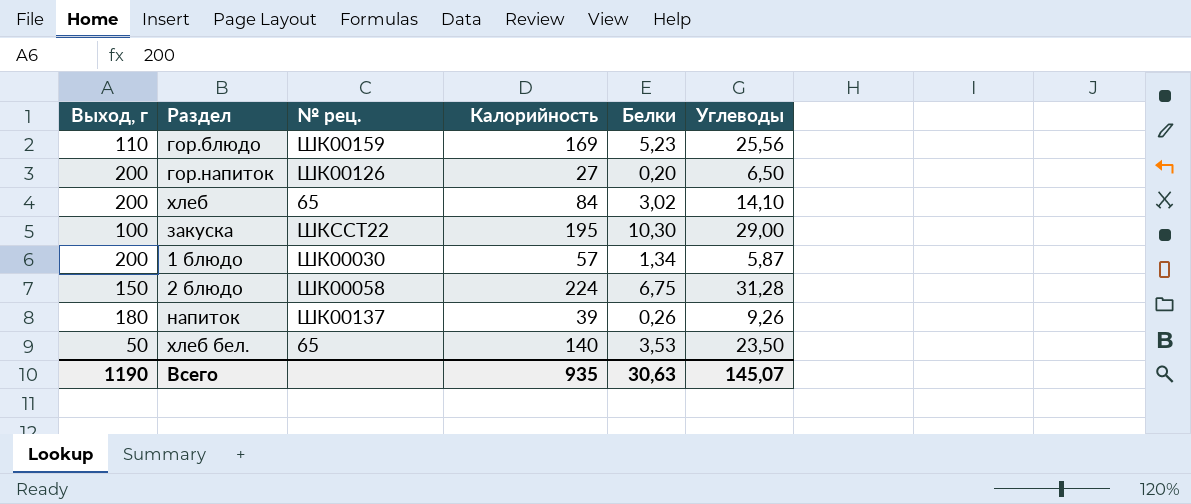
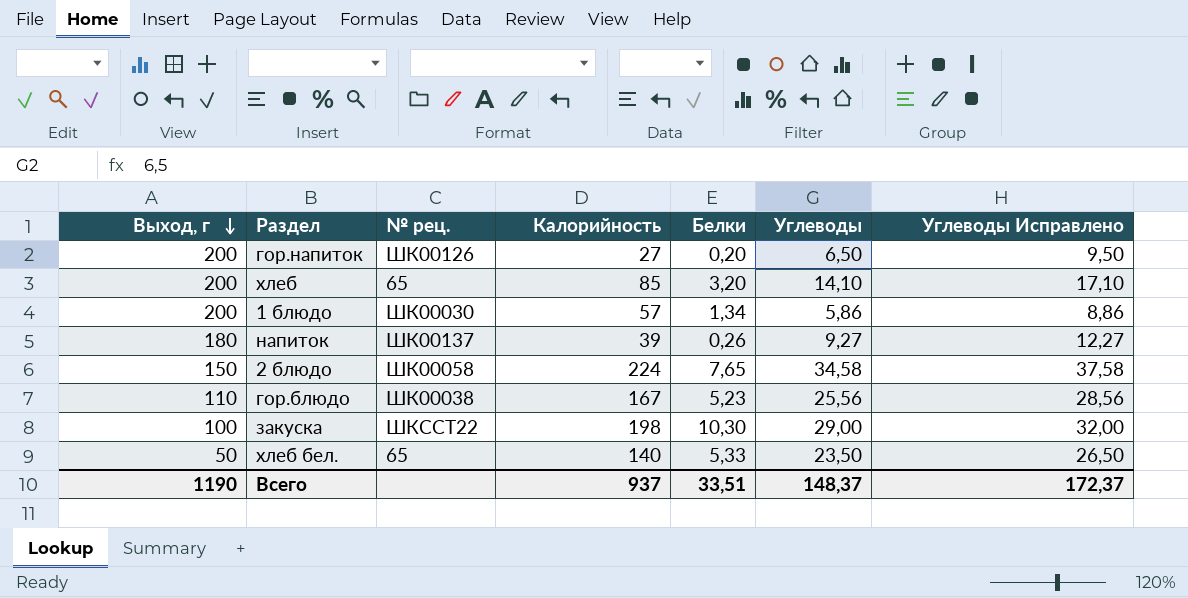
row order: none -> Выход, г descending
column Углеводы Исправлено | formula: none -> [Углеводы] + 3
хлеб | Калорийность: 84 -> 85
хлеб | Белки: 3,02 -> 3,20
1 блюдо | Углеводы: 5,87 -> 5,86
напиток | Углеводы: 9,26 -> 9,27
2 блюдо | Белки: 6,75 -> 7,65
2 блюдо | Углеводы: 31,28 -> 34,58
гор.блюдо | № рец.: ШК00159 -> ШК00038
гор.блюдо | Калорийность: 169 -> 167
закуска | Калорийность: 195 -> 198
хлеб бел. | Белки: 3,53 -> 5,33
Всего | Калорийность: 935 -> 937
Всего | Белки: 30,63 -> 33,51
Всего | Углеводы: 145,07 -> 148,37

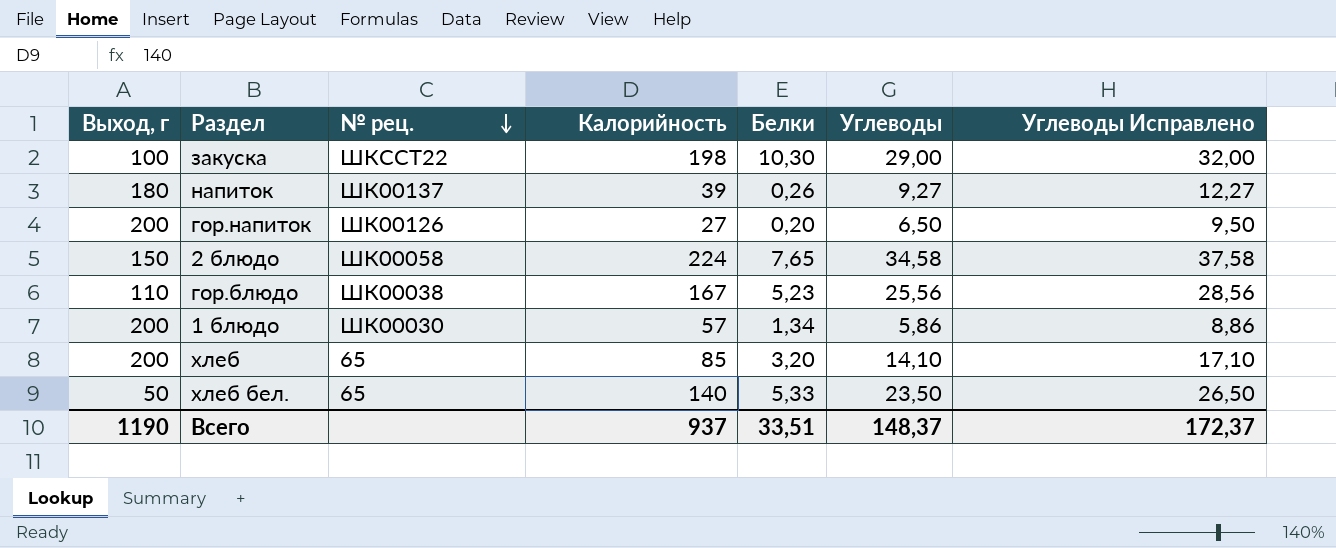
row order: Выход, г descending -> № рец. descending

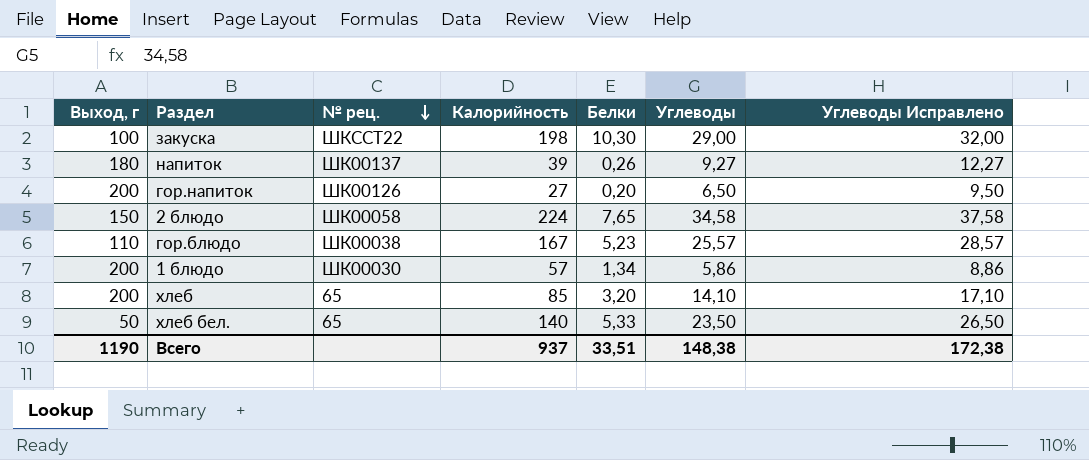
гор.блюдо | Углеводы: 25,56 -> 25,57
гор.блюдо | Углеводы Исправлено: 28,56 -> 28,57
Всего | Углеводы: 148,37 -> 148,38
Всего | Углеводы Исправлено: 172,37 -> 172,38

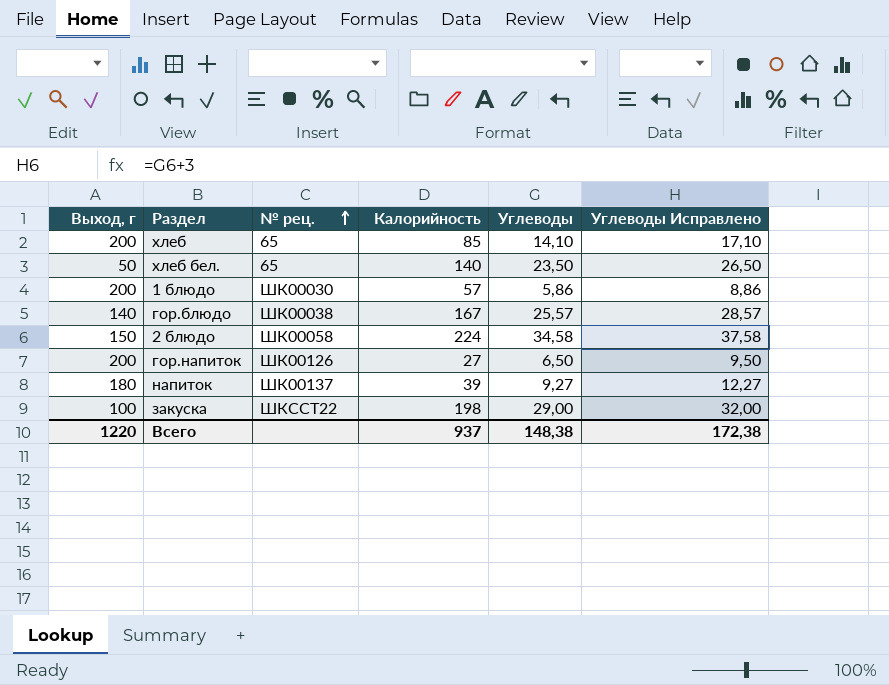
row order: № рец. descending -> № рец. ascending
column Белки | position: 5 -> none
гор.блюдо | Выход, г: 110 -> 140
Всего | Выход, г: 1190 -> 1220

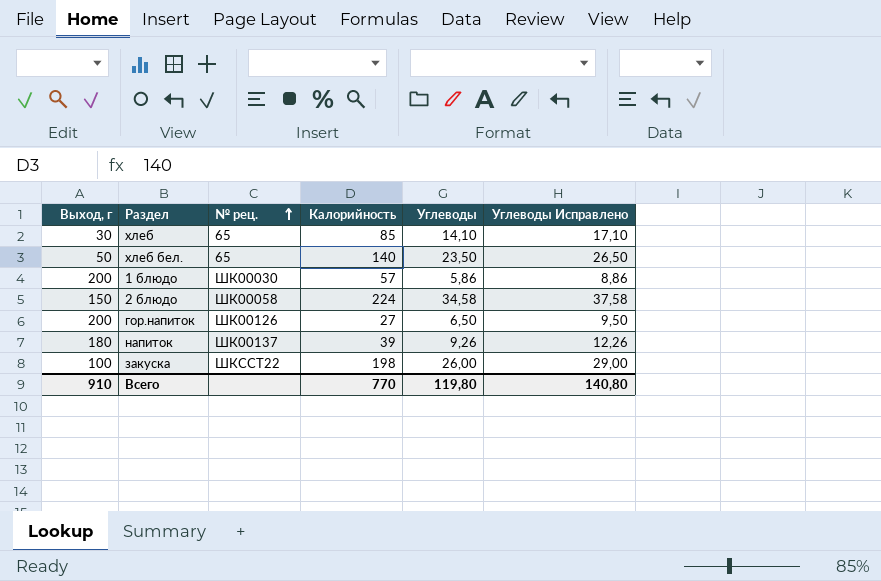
row гор.блюдо: 140 | ШК00038 | 167 | 25,57 | 28,57 -> none
хлеб | Выход, г: 200 -> 30
напиток | Углеводы: 9,27 -> 9,26
напиток | Углеводы Исправлено: 12,27 -> 12,26
закуска | Углеводы: 29,00 -> 26,00
закуска | Углеводы Исправлено: 32,00 -> 29,00
Всего | Выход, г: 1220 -> 910
Всего | Калорийность: 937 -> 770
Всего | Углеводы: 148,38 -> 119,80
Всего | Углеводы Исправлено: 172,38 -> 140,80

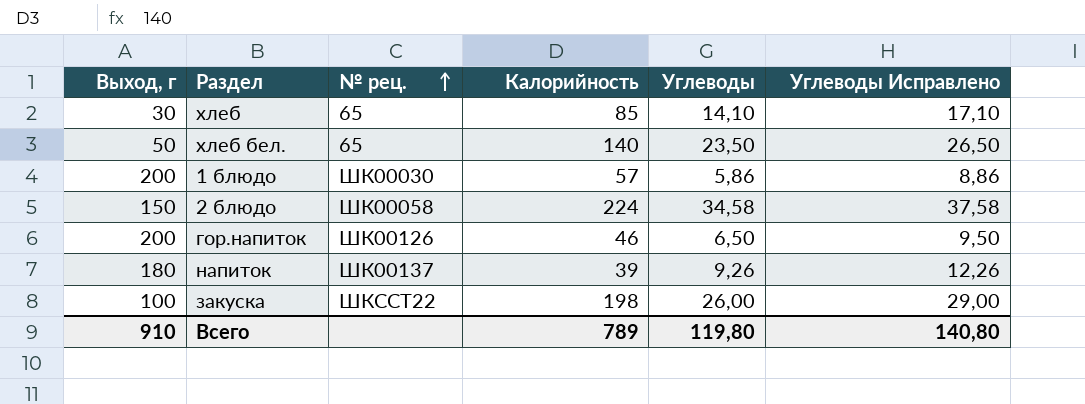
гор.напиток | Калорийность: 27 -> 46
Всего | Калорийность: 770 -> 789

